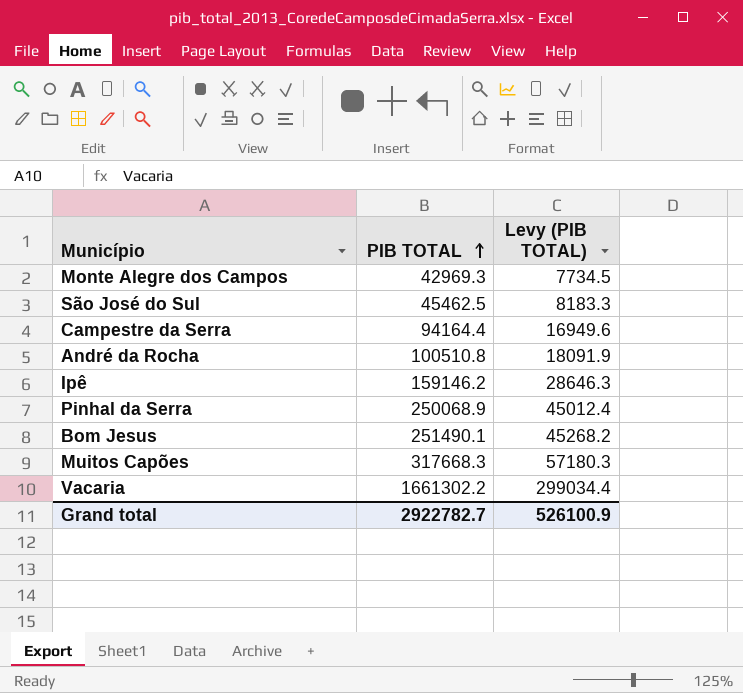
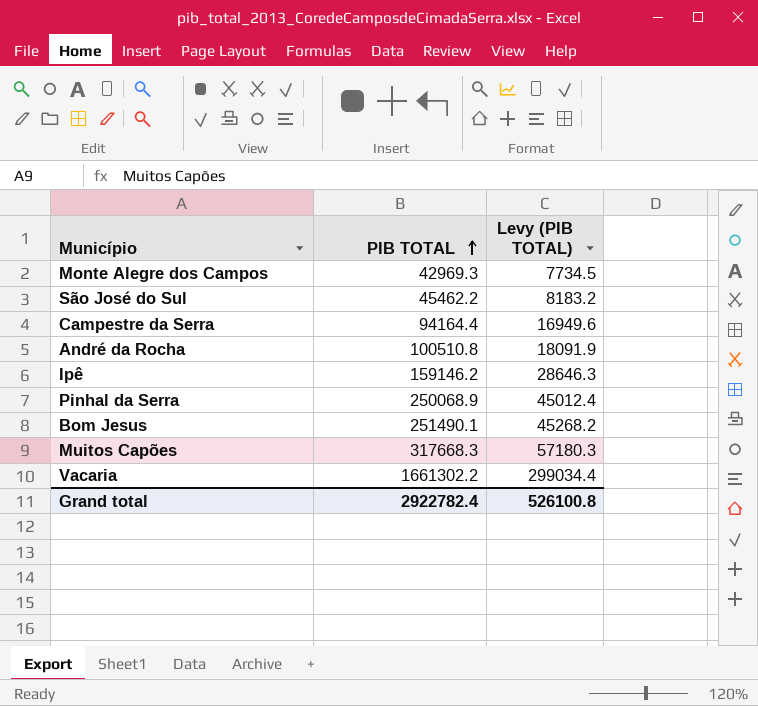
São José do Sul | PIB TOTAL: 45462.5 -> 45462.2
São José do Sul | Levy (PIB TOTAL): 8183.3 -> 8183.2
Grand total | PIB TOTAL: 2922782.7 -> 2922782.4
Grand total | Levy (PIB TOTAL): 526100.9 -> 526100.8

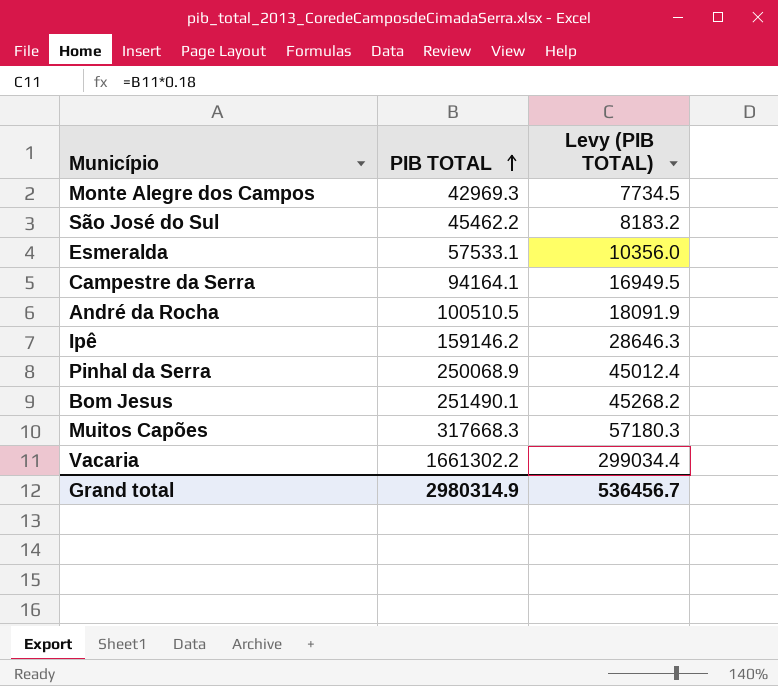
row Esmeralda: none -> 57533.1 | 10356.0
Campestre da Serra | PIB TOTAL: 94164.4 -> 94164.1
Campestre da Serra | Levy (PIB TOTAL): 16949.6 -> 16949.5
André da Rocha | PIB TOTAL: 100510.8 -> 100510.5
Grand total | PIB TOTAL: 2922782.4 -> 2980314.9
Grand total | Levy (PIB TOTAL): 526100.8 -> 536456.7

